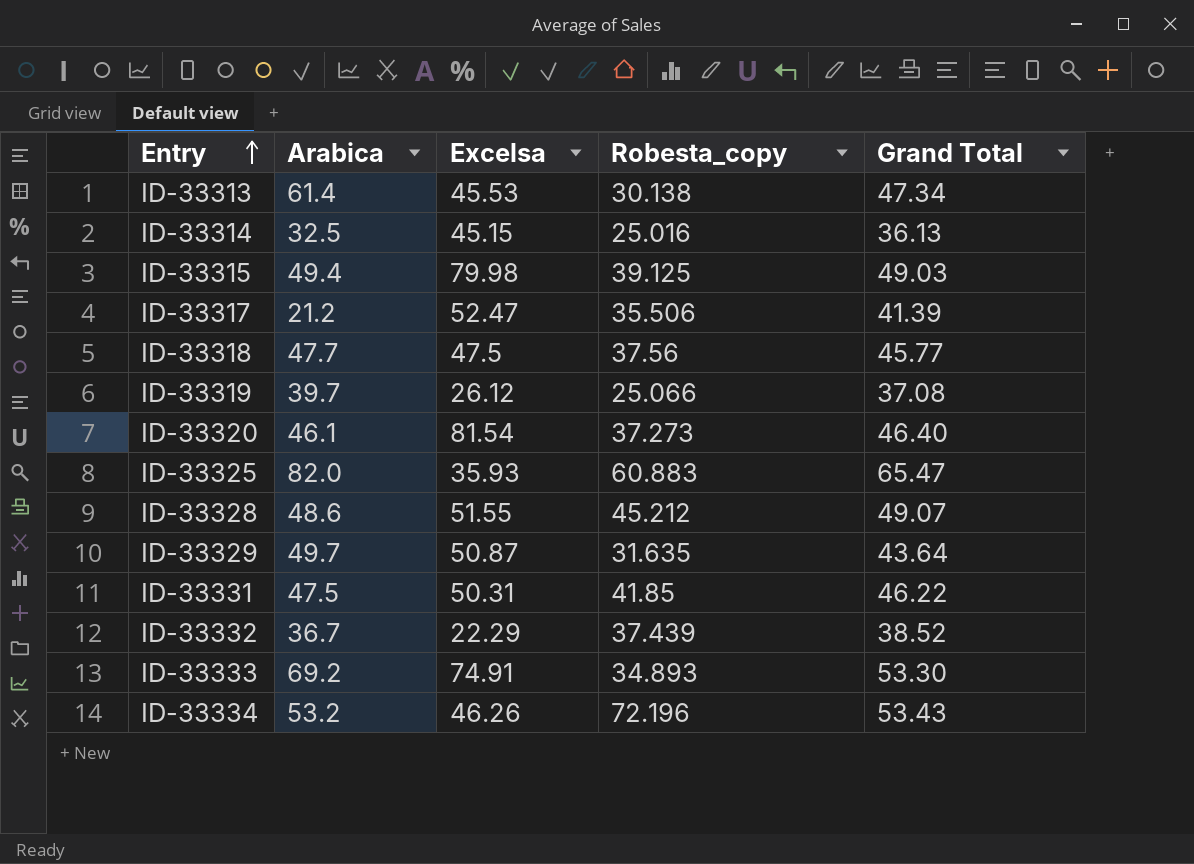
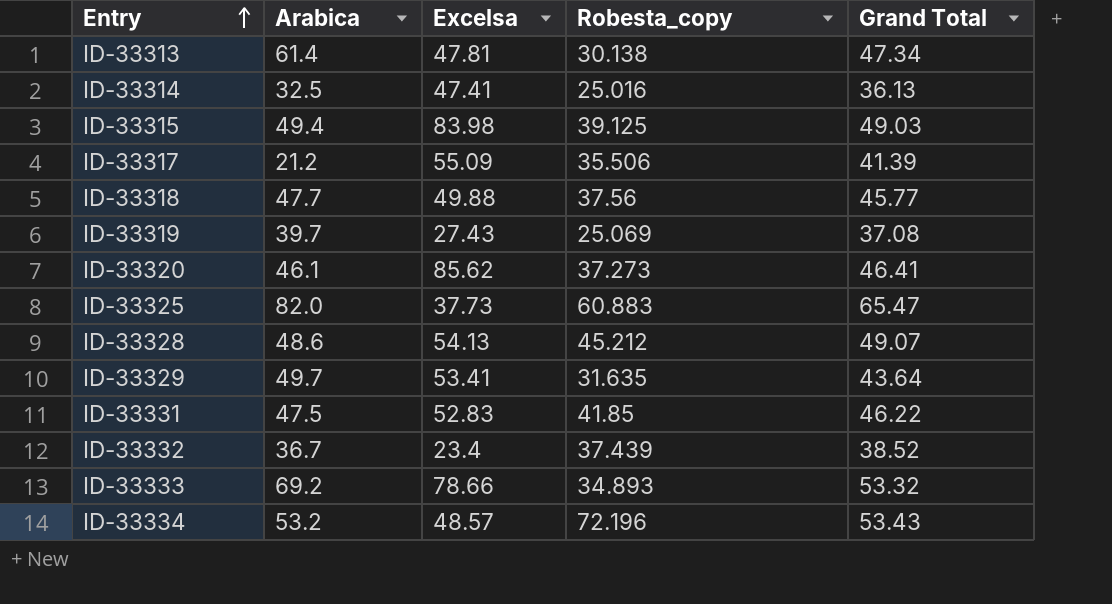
ID-33313 | Excelsa: 45.53 -> 47.81
ID-33314 | Excelsa: 45.15 -> 47.41
ID-33315 | Excelsa: 79.98 -> 83.98
ID-33317 | Excelsa: 52.47 -> 55.09
ID-33318 | Excelsa: 47.5 -> 49.88
ID-33319 | Excelsa: 26.12 -> 27.43
ID-33319 | Robesta_copy: 25.066 -> 25.069
ID-33320 | Excelsa: 81.54 -> 85.62
ID-33320 | Grand Total: 46.40 -> 46.41
ID-33325 | Excelsa: 35.93 -> 37.73
ID-33328 | Excelsa: 51.55 -> 54.13
ID-33329 | Excelsa: 50.87 -> 53.41
ID-33331 | Excelsa: 50.31 -> 52.83
ID-33332 | Excelsa: 22.29 -> 23.4
ID-33333 | Excelsa: 74.91 -> 78.66
ID-33333 | Grand Total: 53.30 -> 53.32
ID-33334 | Excelsa: 46.26 -> 48.57

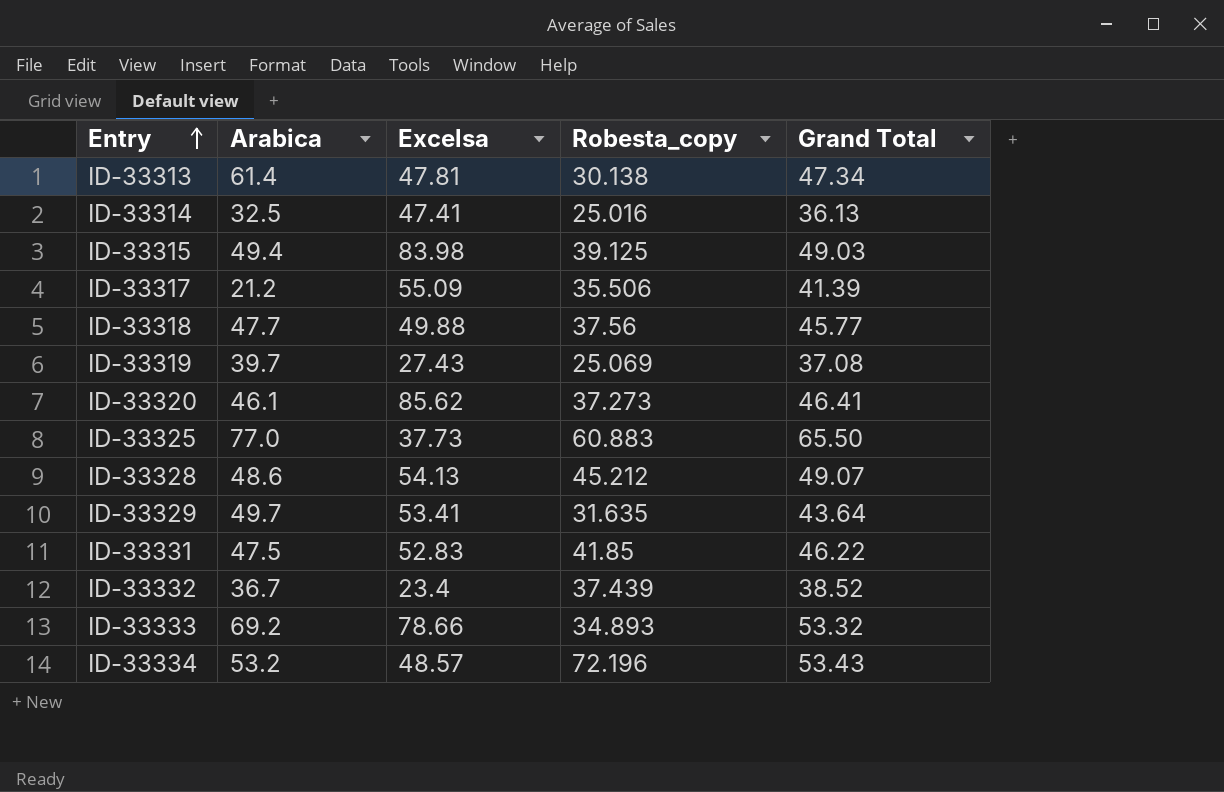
ID-33325 | Arabica: 82.0 -> 77.0
ID-33325 | Grand Total: 65.47 -> 65.50

